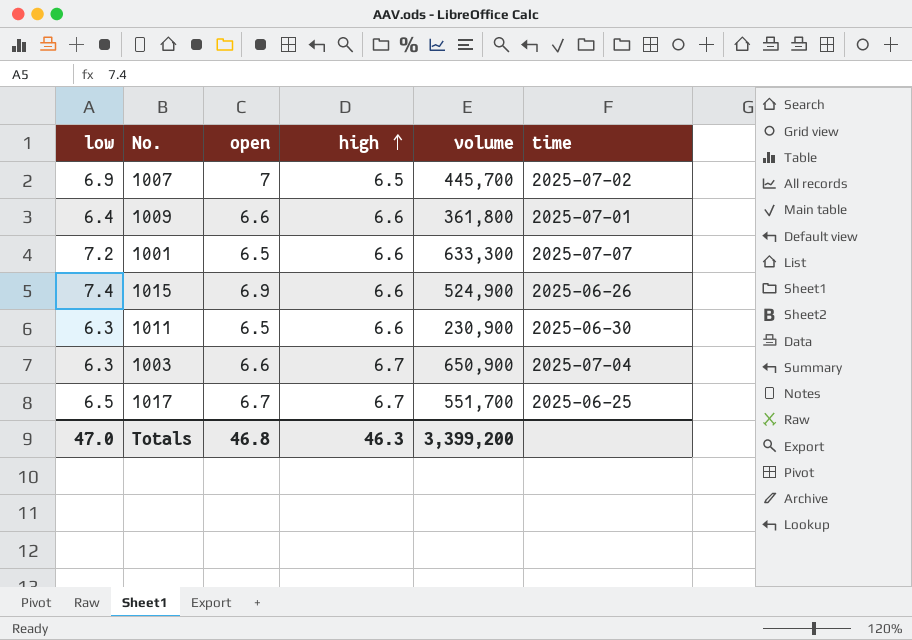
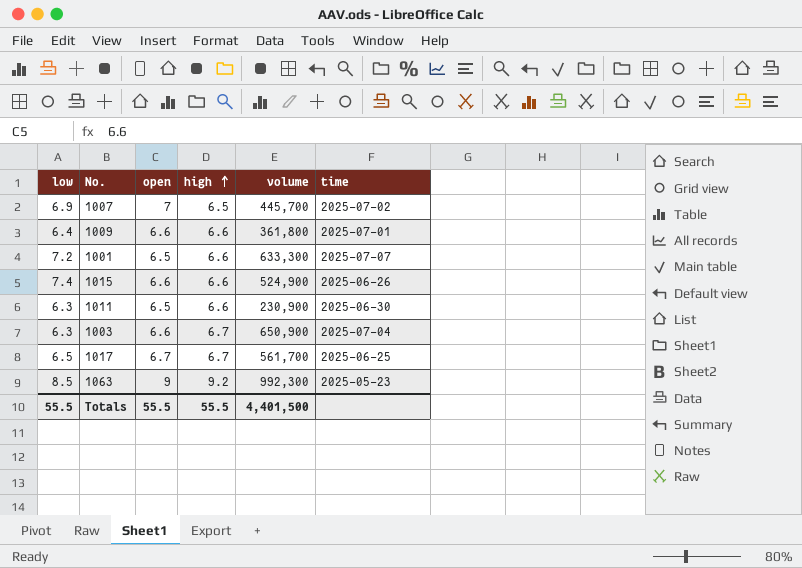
1015 | open: 6.9 -> 6.6
1017 | volume: 551,700 -> 561,700
row 1063: none -> 8.5 | 9 | 9.2 | 992,300 | 2025-05-23
Totals | low: 47.0 -> 55.5
Totals | open: 46.8 -> 55.5
Totals | high: 46.3 -> 55.5
Totals | volume: 3,399,200 -> 4,401,500

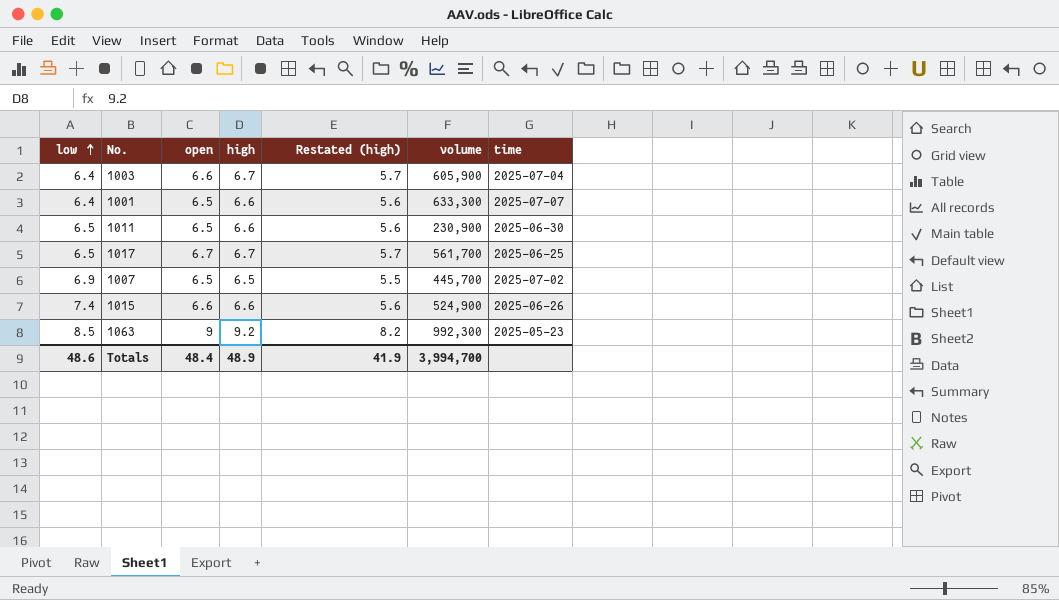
row order: high ascending -> low ascending
column Restated (high) | formula: none -> [high] - 1
row 1009: 6.4 | 6.6 | 6.6 | 361,800 | 2025-07-01 -> none
1003 | low: 6.3 -> 6.4
1003 | volume: 650,900 -> 605,900
1001 | low: 7.2 -> 6.4
1011 | low: 6.3 -> 6.5
1007 | open: 7 -> 6.5
Totals | low: 55.5 -> 48.6
Totals | open: 55.5 -> 48.4
Totals | high: 55.5 -> 48.9
Totals | volume: 4,401,500 -> 3,994,700

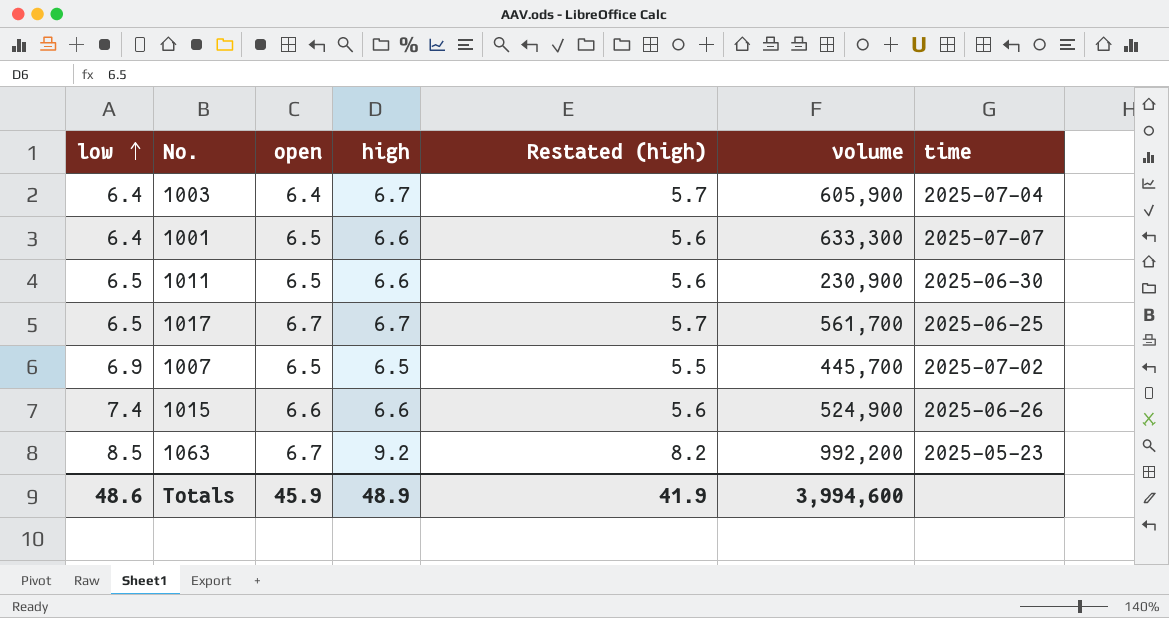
1003 | open: 6.6 -> 6.4
1063 | open: 9 -> 6.7
1063 | volume: 992,300 -> 992,200
Totals | open: 48.4 -> 45.9
Totals | volume: 3,994,700 -> 3,994,600

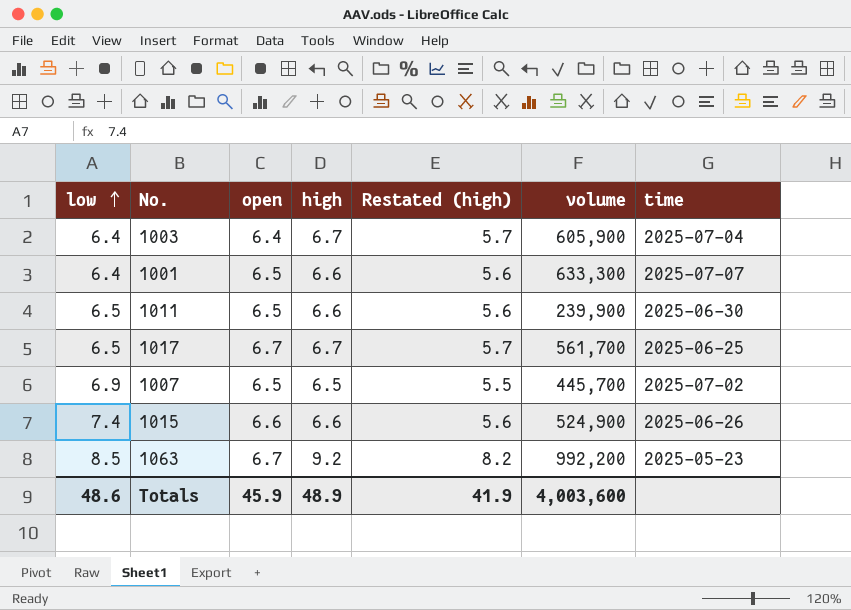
1011 | volume: 230,900 -> 239,900
Totals | volume: 3,994,600 -> 4,003,600

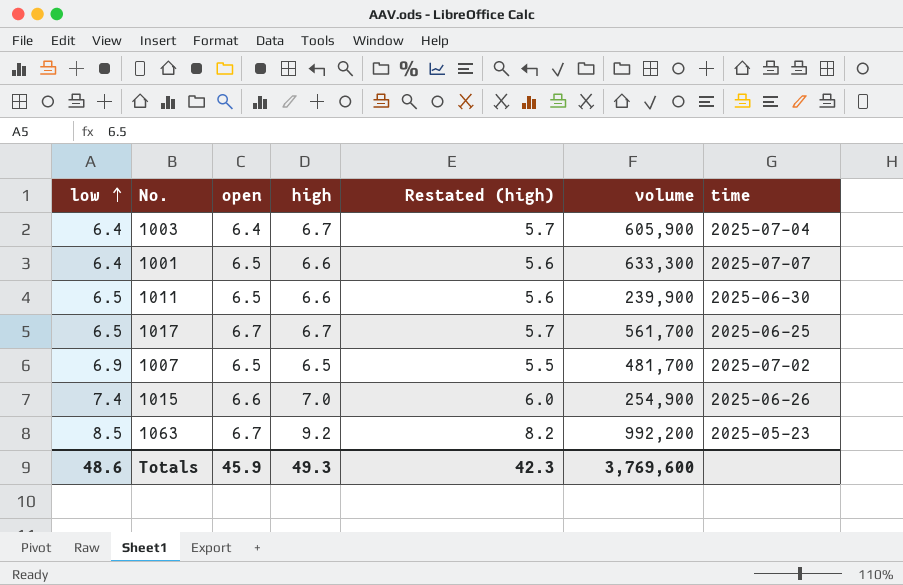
1007 | volume: 445,700 -> 481,700
1015 | high: 6.6 -> 7.0
1015 | Restated (high): 5.6 -> 6.0
1015 | volume: 524,900 -> 254,900
Totals | high: 48.9 -> 49.3
Totals | Restated (high): 41.9 -> 42.3
Totals | volume: 4,003,600 -> 3,769,600

